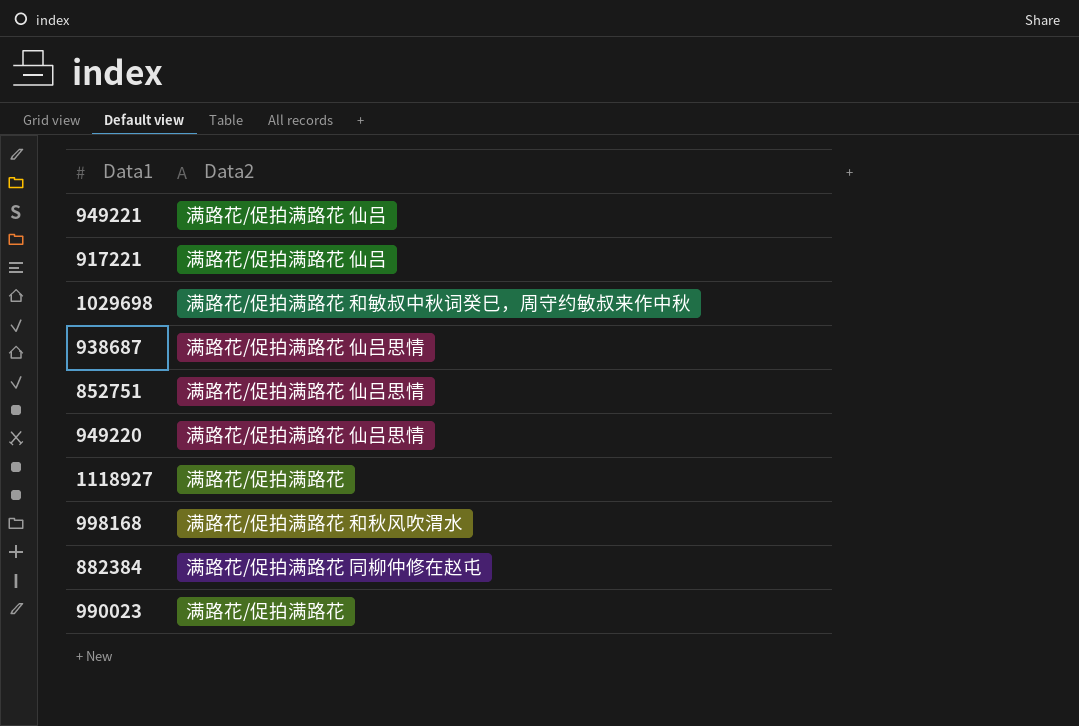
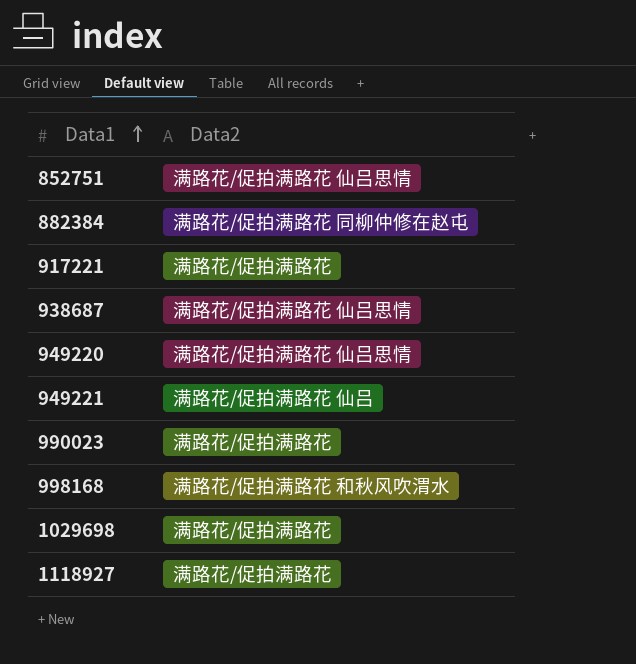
row order: none -> Data1 ascending
917221 | Data2: 满路花/促拍满路花 仙吕 -> 满路花/促拍满路花
1029698 | Data2: 满路花/促拍满路花 和敏叔中秋词癸巳，周守约敏叔来作中秋 -> 满路花/促拍满路花

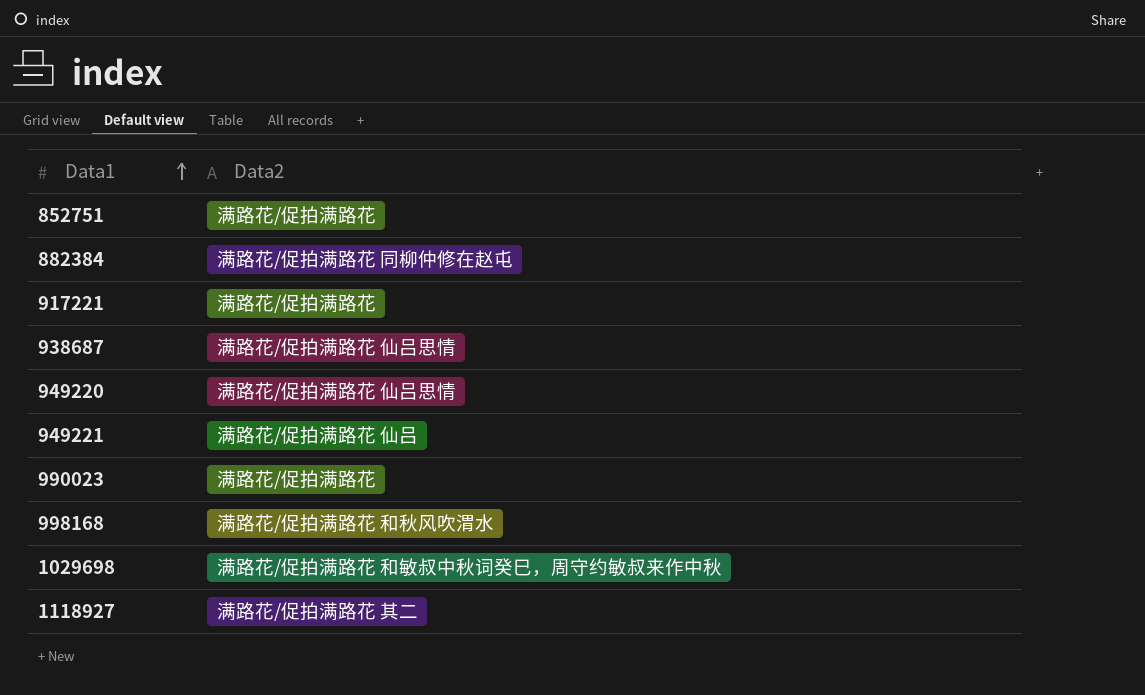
852751 | Data2: 满路花/促拍满路花 仙吕思情 -> 满路花/促拍满路花
1029698 | Data2: 满路花/促拍满路花 -> 满路花/促拍满路花 和敏叔中秋词癸巳，周守约敏叔来作中秋
1118927 | Data2: 满路花/促拍满路花 -> 满路花/促拍满路花 其二

